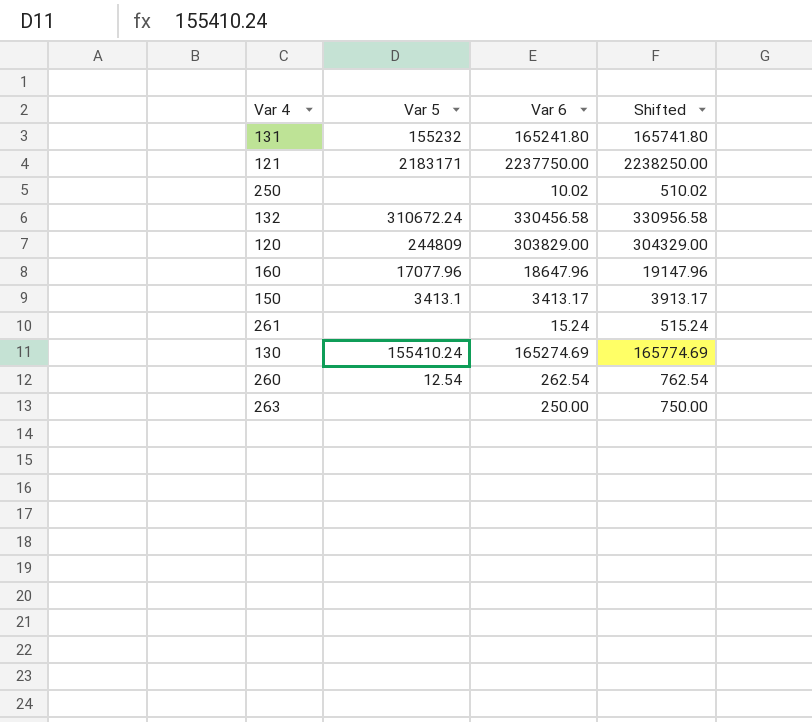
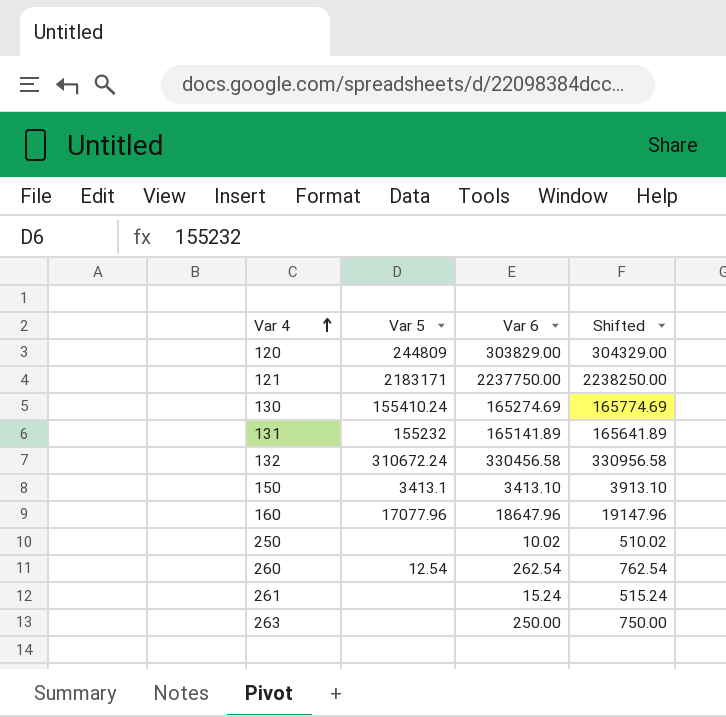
row order: none -> Var 4 ascending
131 | Var 6: 165241.80 -> 165141.89
131 | Shifted: 165741.80 -> 165641.89
150 | Var 6: 3413.17 -> 3413.10
150 | Shifted: 3913.17 -> 3913.10

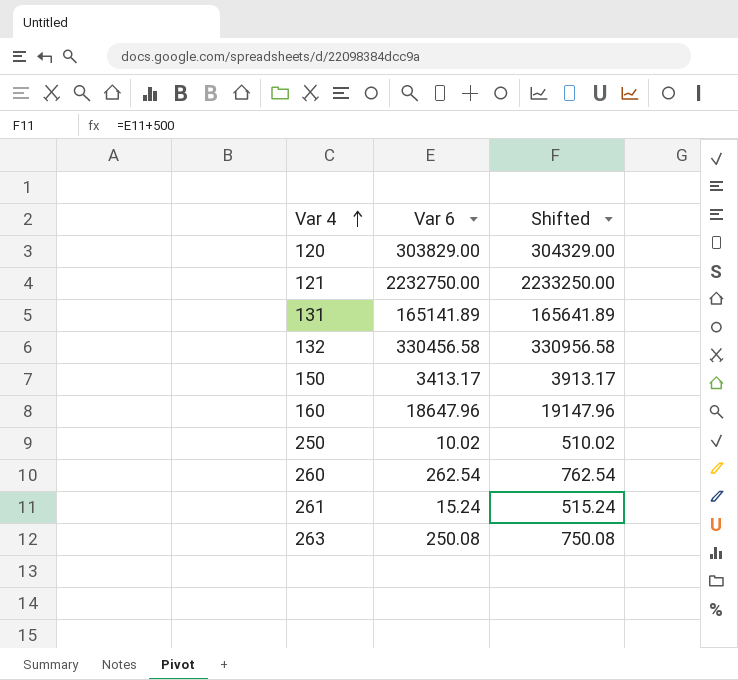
column Var 5 | position: 2 -> none
row 130: 155410.24 | 165274.69 | 165774.69 -> none
121 | Var 6: 2237750.00 -> 2232750.00
121 | Shifted: 2238250.00 -> 2233250.00
150 | Var 6: 3413.10 -> 3413.17
150 | Shifted: 3913.10 -> 3913.17
263 | Var 6: 250.00 -> 250.08
263 | Shifted: 750.00 -> 750.08

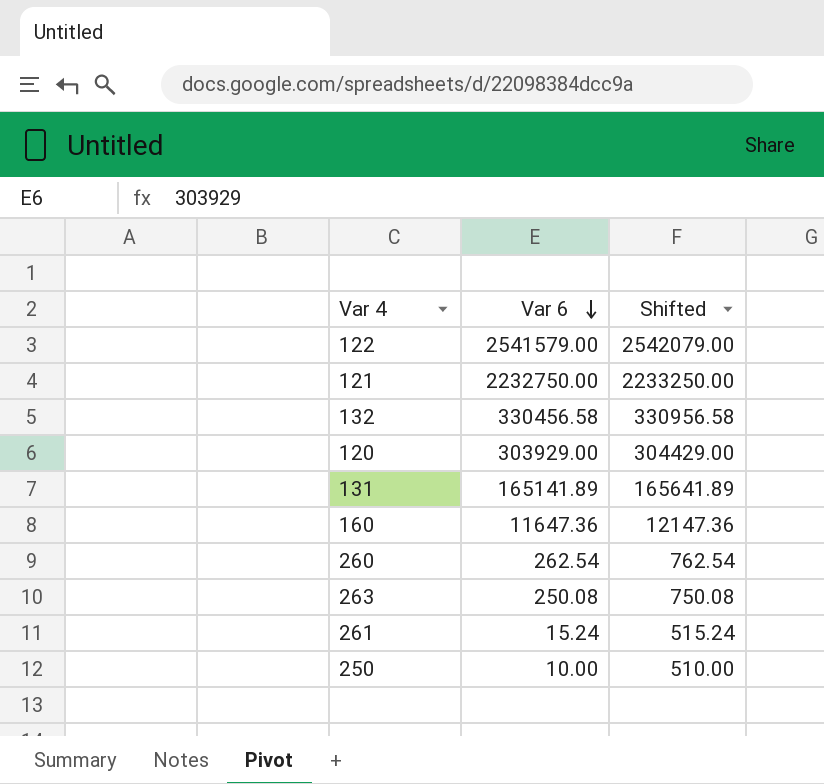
row order: Var 4 ascending -> Var 6 descending
row 150: 3413.17 | 3913.17 -> none
row 122: none -> 2541579.00 | 2542079.00
120 | Var 6: 303829.00 -> 303929.00
120 | Shifted: 304329.00 -> 304429.00
160 | Var 6: 18647.96 -> 11647.36
160 | Shifted: 19147.96 -> 12147.36
250 | Var 6: 10.02 -> 10.00
250 | Shifted: 510.02 -> 510.00

